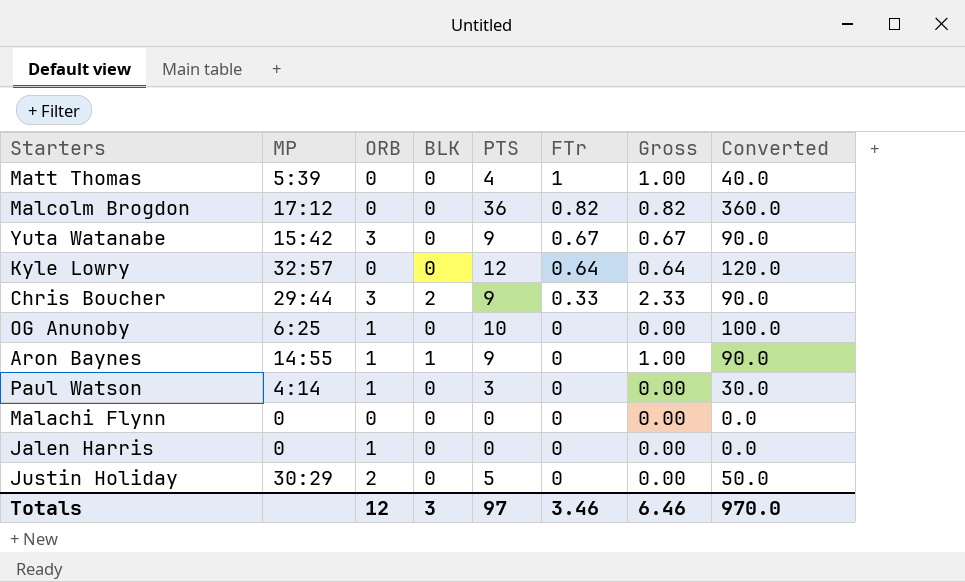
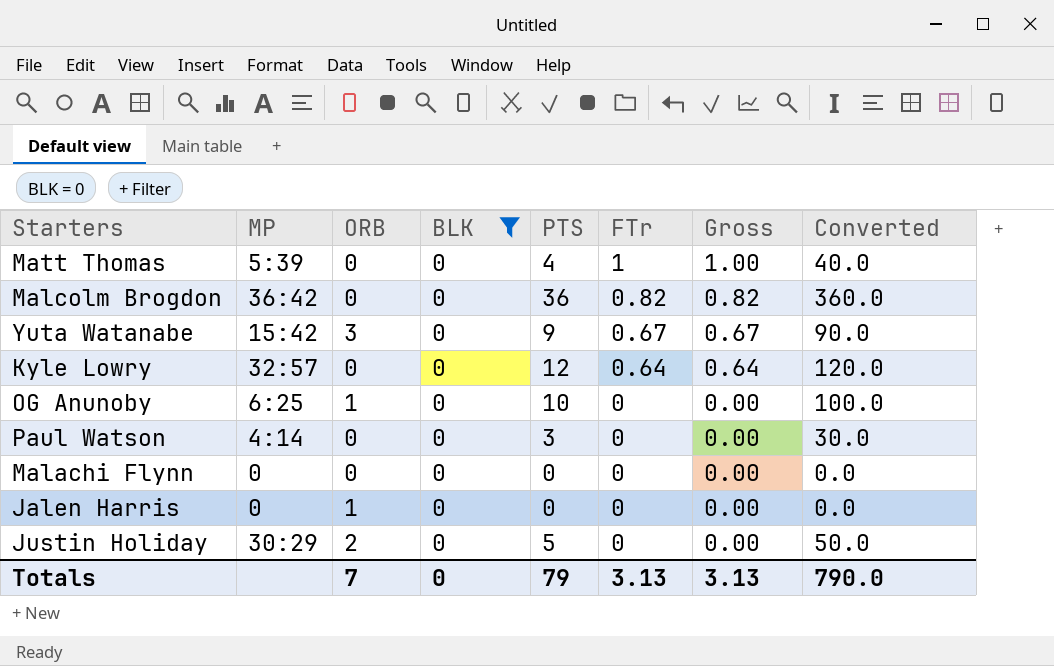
filter: none -> BLK = 0
Malcolm Brogdon | MP: 17:12 -> 36:42
Paul Watson | ORB: 1 -> 0
Totals | ORB: 12 -> 7
Totals | BLK: 3 -> 0
Totals | PTS: 97 -> 79
Totals | FTr: 3.46 -> 3.13
Totals | Gross: 6.46 -> 3.13
Totals | Converted: 970.0 -> 790.0

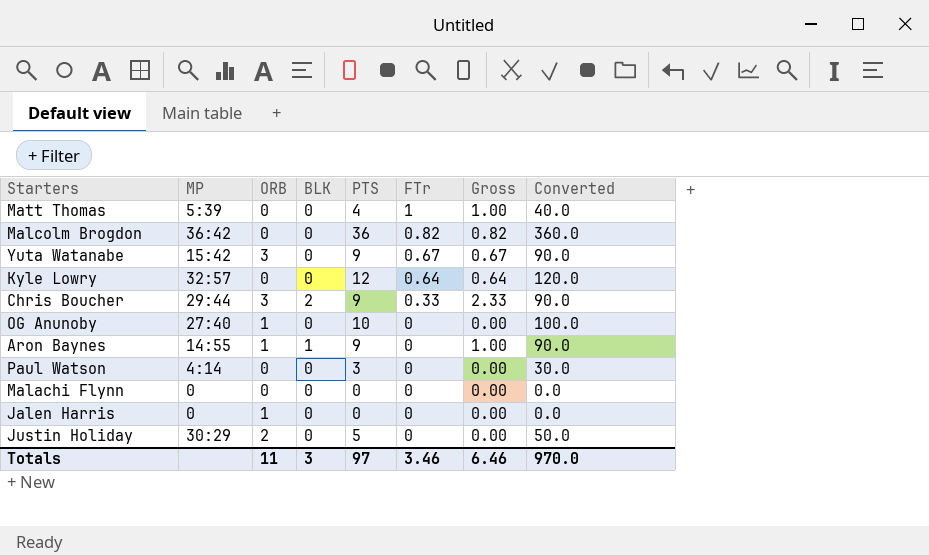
filter: BLK = 0 -> none
OG Anunoby | MP: 6:25 -> 27:40
Totals | ORB: 7 -> 11
Totals | BLK: 0 -> 3
Totals | PTS: 79 -> 97
Totals | FTr: 3.13 -> 3.46
Totals | Gross: 3.13 -> 6.46
Totals | Converted: 790.0 -> 970.0

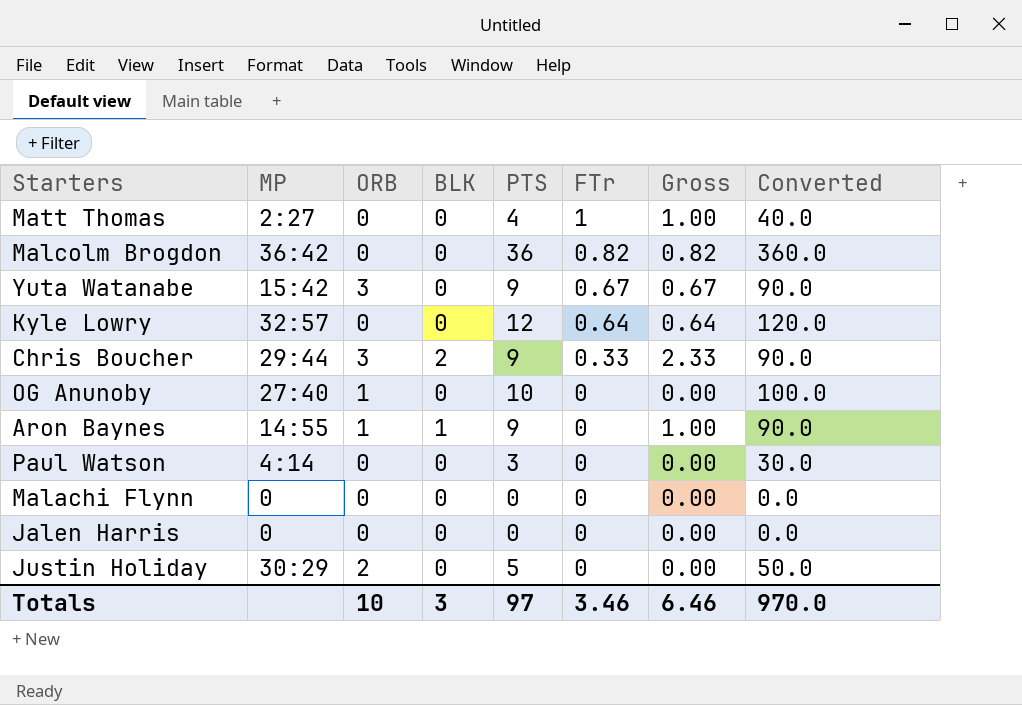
Matt Thomas | MP: 5:39 -> 2:27
Jalen Harris | ORB: 1 -> 0
Totals | ORB: 11 -> 10

